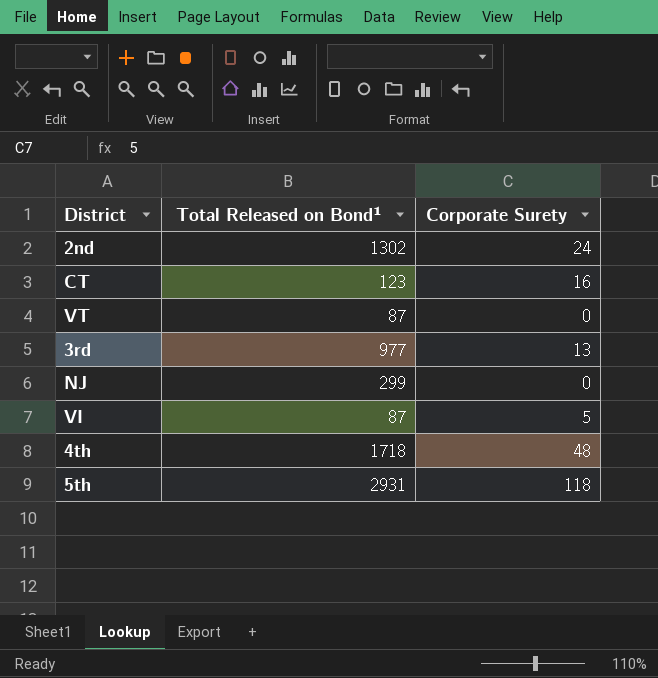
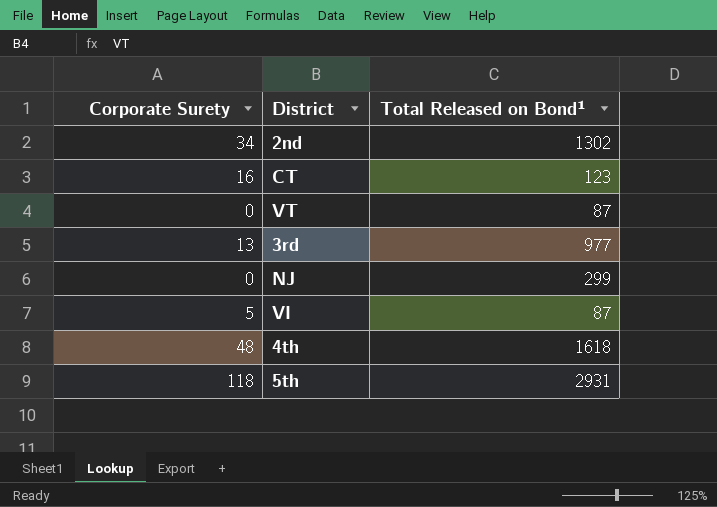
column Corporate Surety | position: 3 -> 1
2nd | Corporate Surety: 24 -> 34
4th | Total Released on Bond¹: 1718 -> 1618

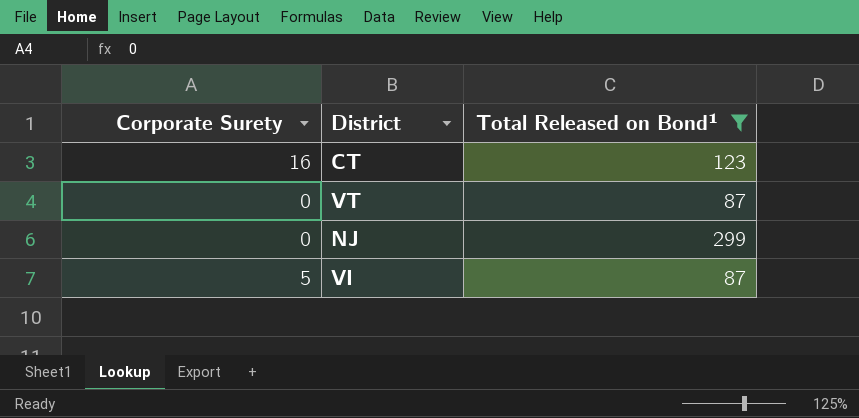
filter: none -> Total Released on Bond¹ <= 299

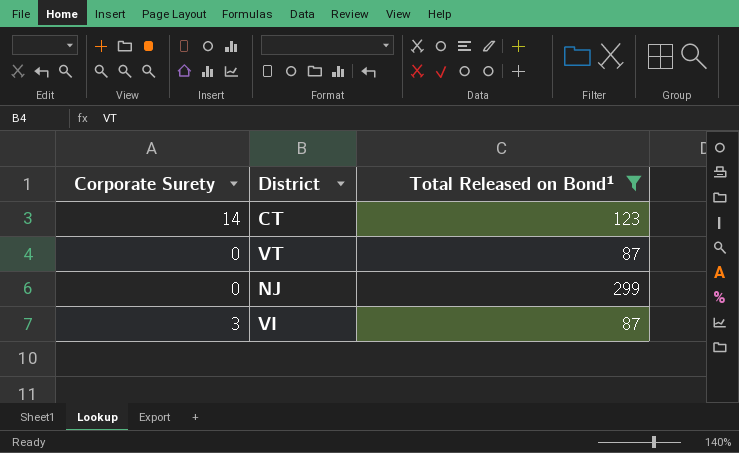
CT | Corporate Surety: 16 -> 14
VI | Corporate Surety: 5 -> 3

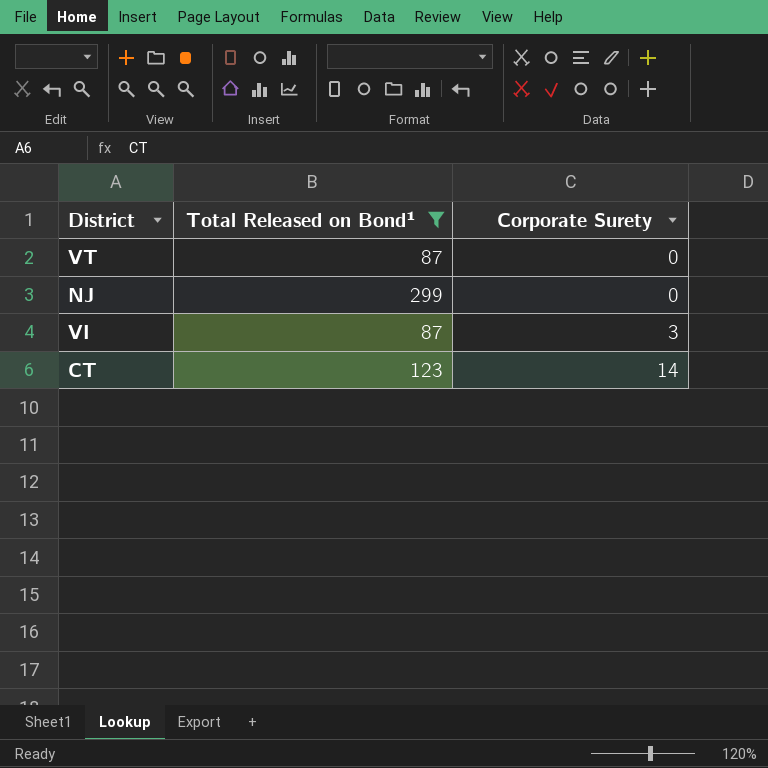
row order: none -> Corporate Surety ascending
column Corporate Surety | position: 1 -> 3

